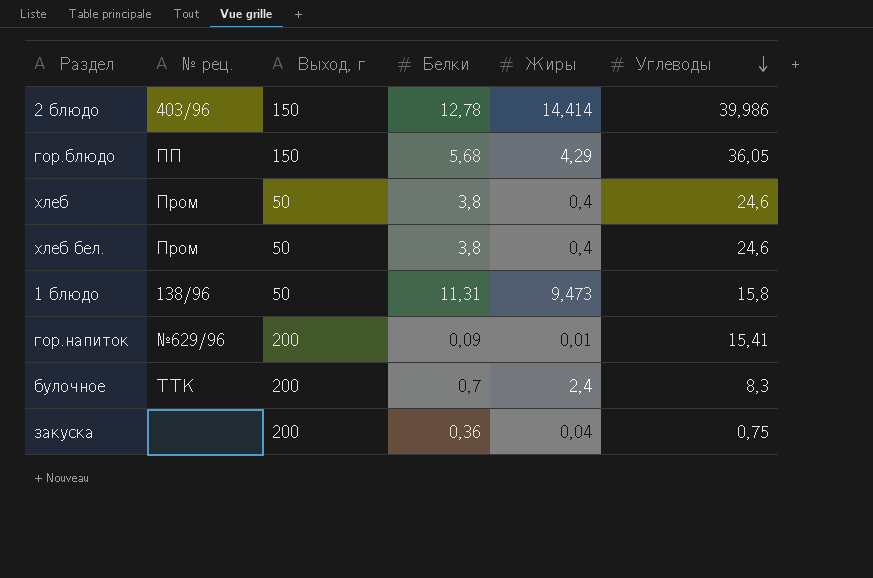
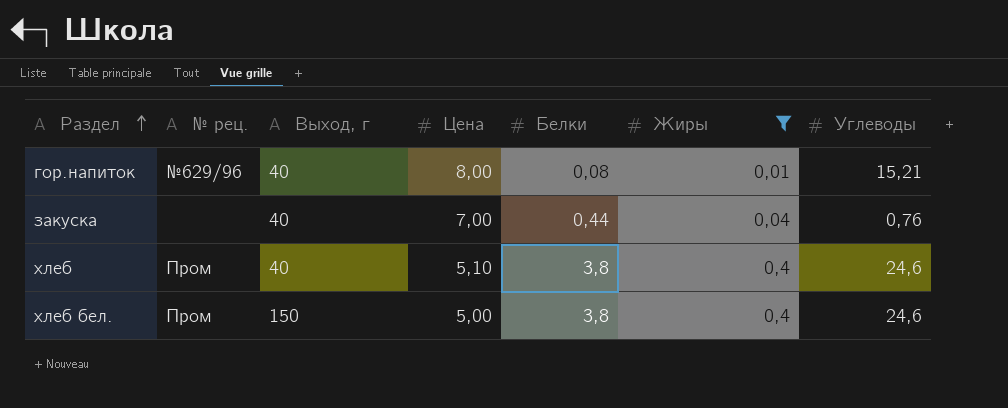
filter: none -> Жиры <= 0,4
row order: Углеводы descending -> Раздел ascending
column Цена | position: none -> 4
гор.напиток | Выход, г: 200 -> 40
гор.напиток | Белки: 0,09 -> 0,08
гор.напиток | Углеводы: 15,41 -> 15,21
закуска | Выход, г: 200 -> 40
закуска | Белки: 0,36 -> 0,44
закуска | Углеводы: 0,75 -> 0,76
хлеб | Выход, г: 50 -> 40
хлеб бел. | Выход, г: 50 -> 150

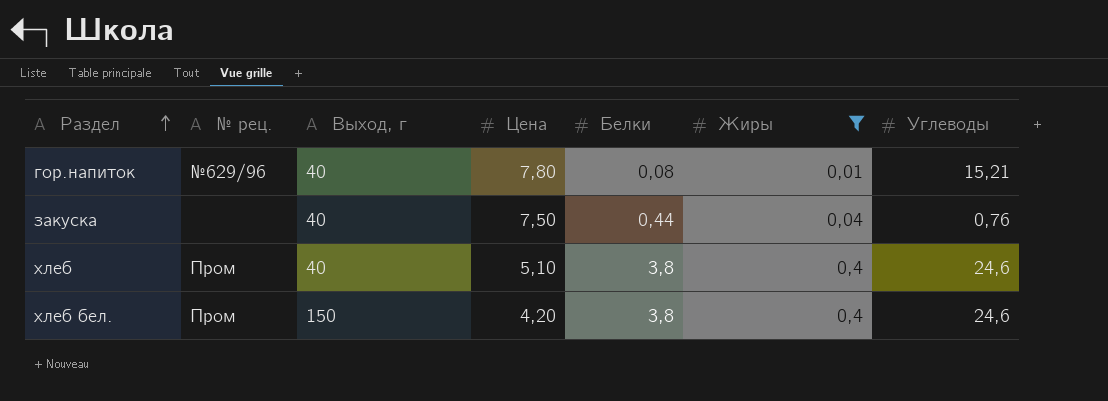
гор.напиток | Цена: 8,00 -> 7,80
закуска | Цена: 7,00 -> 7,50
хлеб бел. | Цена: 5,00 -> 4,20

